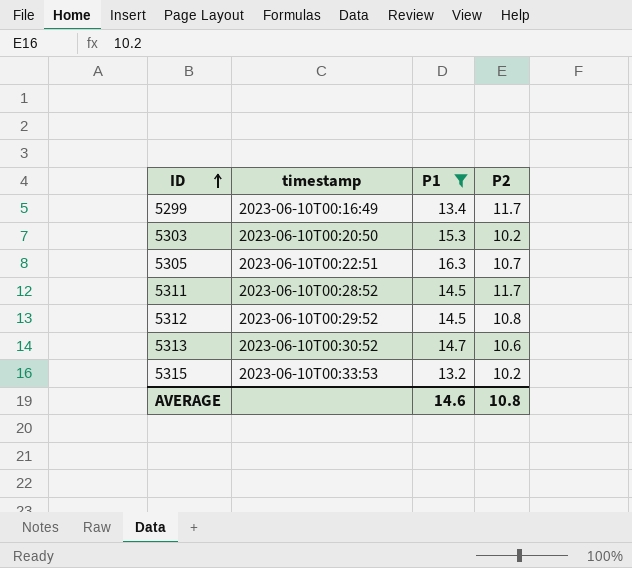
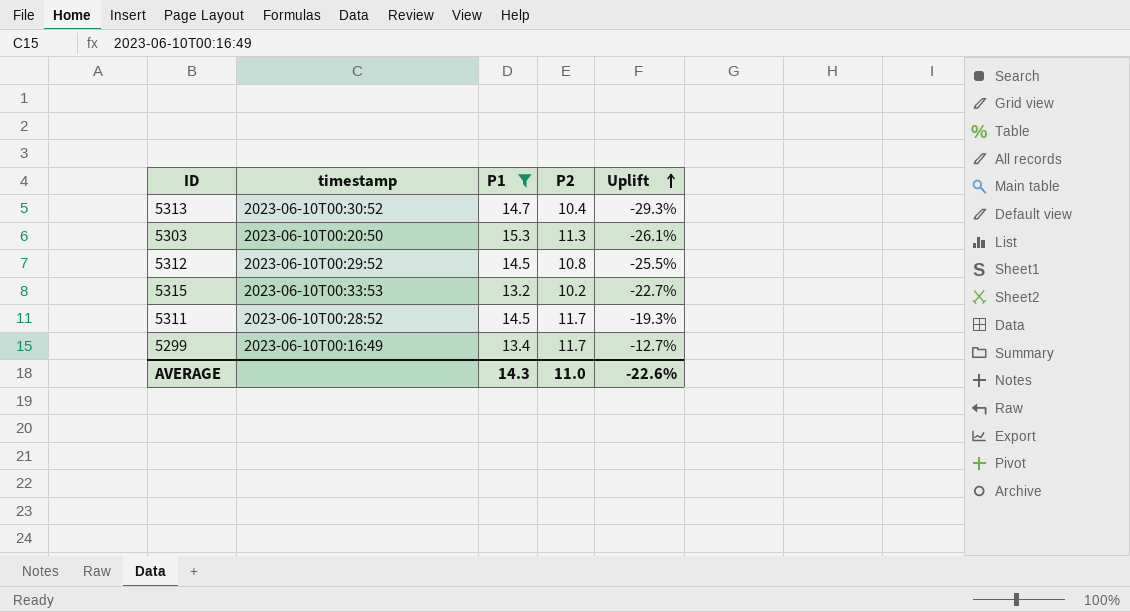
row order: ID ascending -> Uplift ascending
column Uplift | formula: none -> ([P2] - [P1]) / [P1]
row 5305: 2023-06-10T00:22:51 | 16.3 | 10.7 -> none
5313 | P2: 10.6 -> 10.4
5303 | P2: 10.2 -> 11.3
AVERAGE | P1: 14.6 -> 14.3
AVERAGE | P2: 10.8 -> 11.0

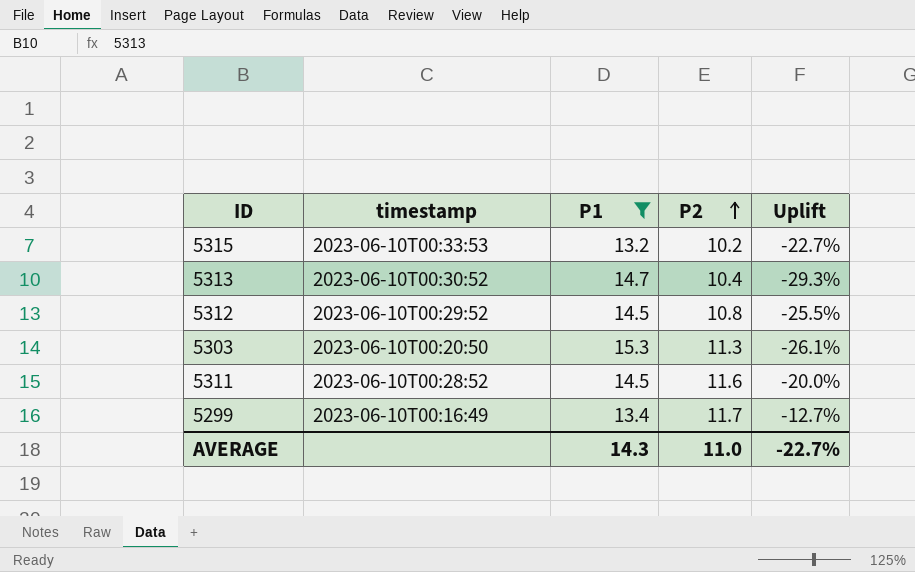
row order: Uplift ascending -> P2 ascending
5311 | P2: 11.7 -> 11.6
5311 | Uplift: -19.3% -> -20.0%
AVERAGE | Uplift: -22.6% -> -22.7%

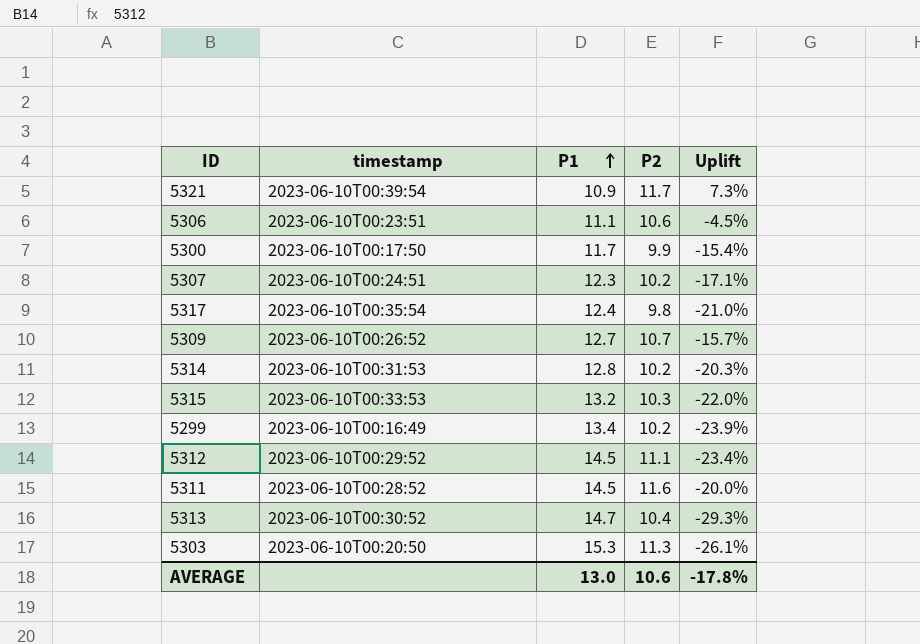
filter: P1 >= 13.2 -> none
row order: P2 ascending -> P1 ascending
5315 | P2: 10.2 -> 10.3
5315 | Uplift: -22.7% -> -22.0%
5299 | P2: 11.7 -> 10.2
5299 | Uplift: -12.7% -> -23.9%
5312 | P2: 10.8 -> 11.1
5312 | Uplift: -25.5% -> -23.4%
AVERAGE | P1: 14.3 -> 13.0
AVERAGE | P2: 11.0 -> 10.6
AVERAGE | Uplift: -22.7% -> -17.8%

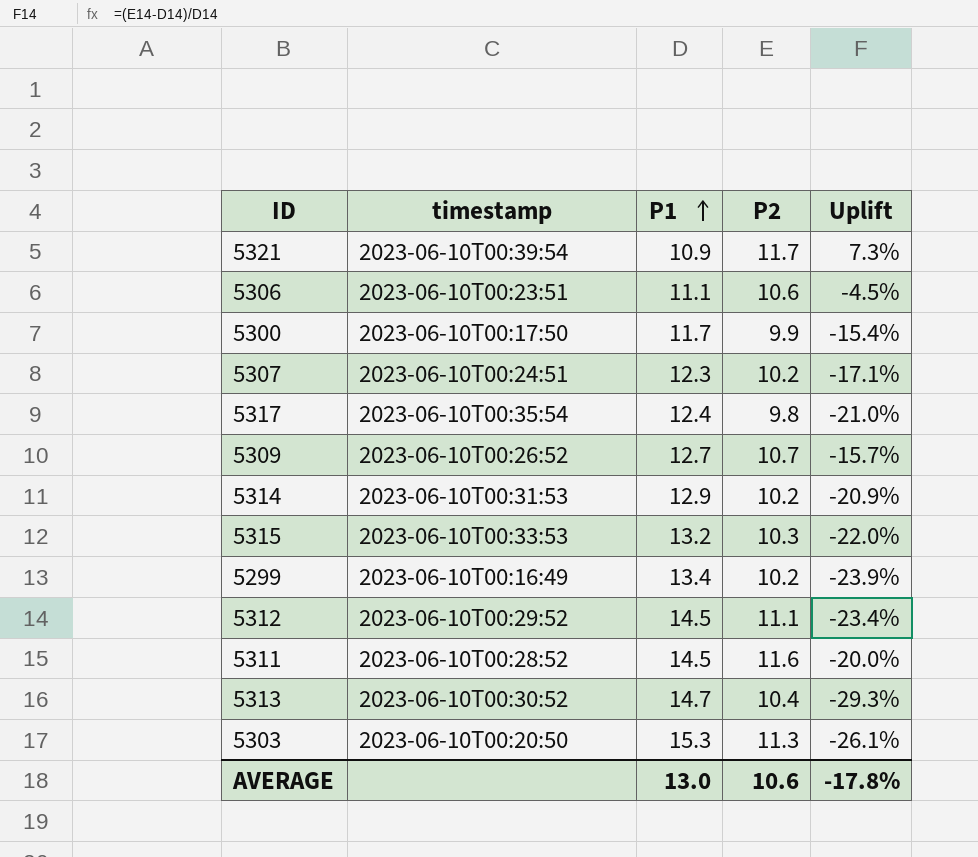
5314 | P1: 12.8 -> 12.9
5314 | Uplift: -20.3% -> -20.9%

